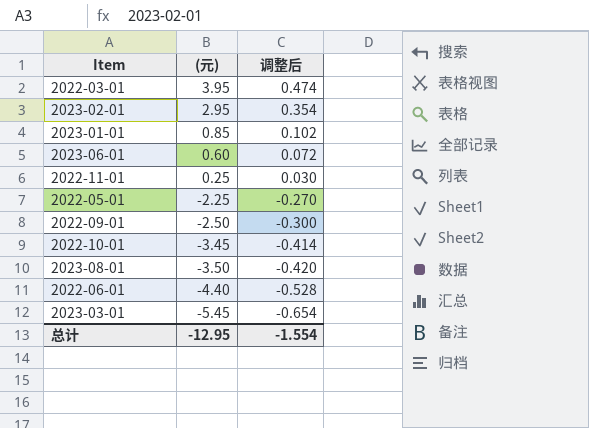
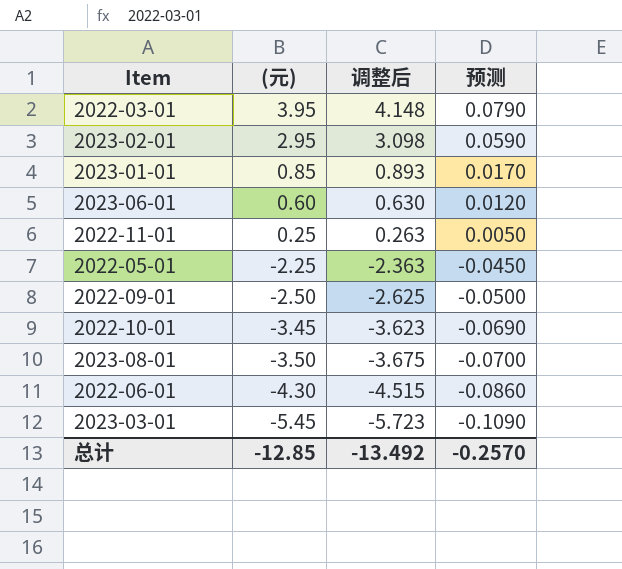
column 调整后 | formula: [(元)] * 0.12 -> [(元)] * 1.05
column 预测 | formula: none -> [(元)] * 0.02
2022-06-01 | (元): -4.40 -> -4.30
总计 | (元): -12.95 -> -12.85
总计 | 调整后: -1.554 -> -13.492

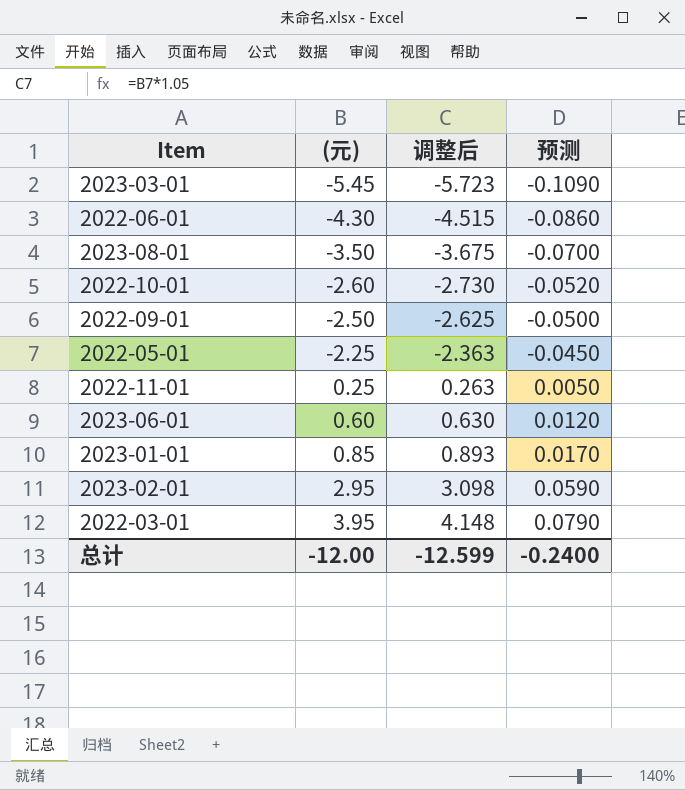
row order: (元) descending -> (元) ascending
2022-10-01 | (元): -3.45 -> -2.60
2022-10-01 | 调整后: -3.623 -> -2.730
2022-10-01 | 预测: -0.0690 -> -0.0520
总计 | (元): -12.85 -> -12.00
总计 | 调整后: -13.492 -> -12.599
总计 | 预测: -0.2570 -> -0.2400

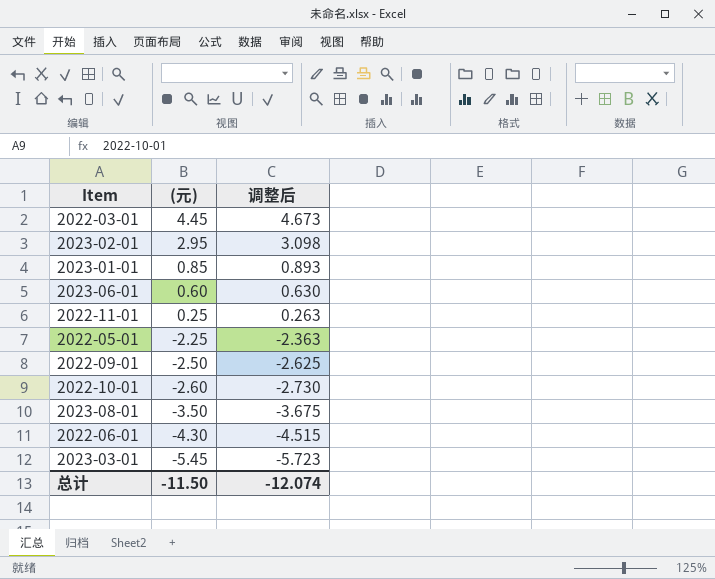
row order: (元) ascending -> (元) descending
column 预测 | formula: [(元)] * 0.02 -> none
2022-03-01 | (元): 3.95 -> 4.45
2022-03-01 | 调整后: 4.148 -> 4.673
总计 | (元): -12.00 -> -11.50
总计 | 调整后: -12.599 -> -12.074

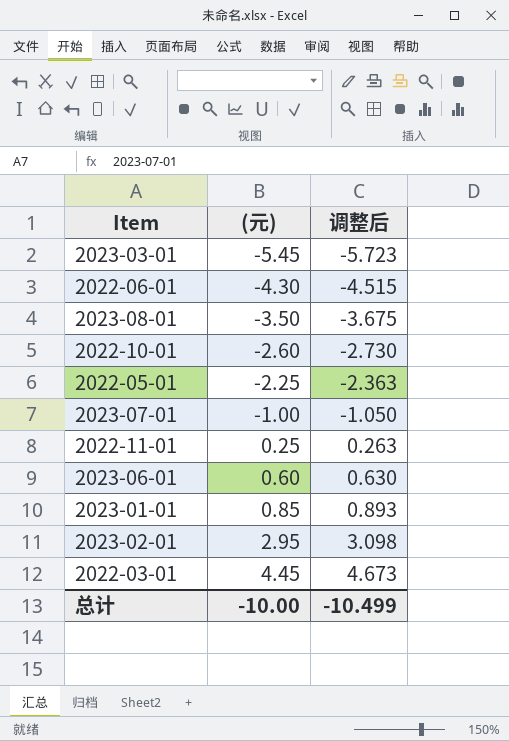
row order: (元) descending -> (元) ascending
row 2022-09-01: -2.50 | -2.625 -> none
row 2023-07-01: none -> -1.00 | -1.050
总计 | (元): -11.50 -> -10.00
总计 | 调整后: -12.074 -> -10.499

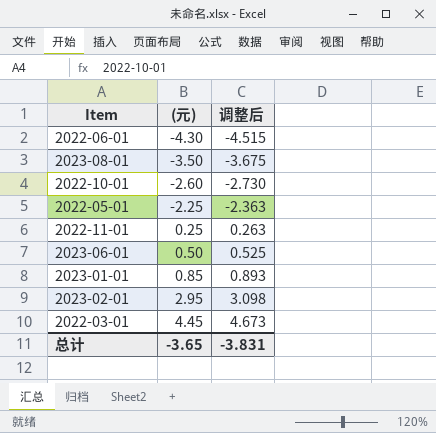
row 2023-03-01: -5.45 | -5.723 -> none
row 2023-07-01: -1.00 | -1.050 -> none
2023-06-01 | (元): 0.60 -> 0.50
2023-06-01 | 调整后: 0.630 -> 0.525
总计 | (元): -10.00 -> -3.65
总计 | 调整后: -10.499 -> -3.831

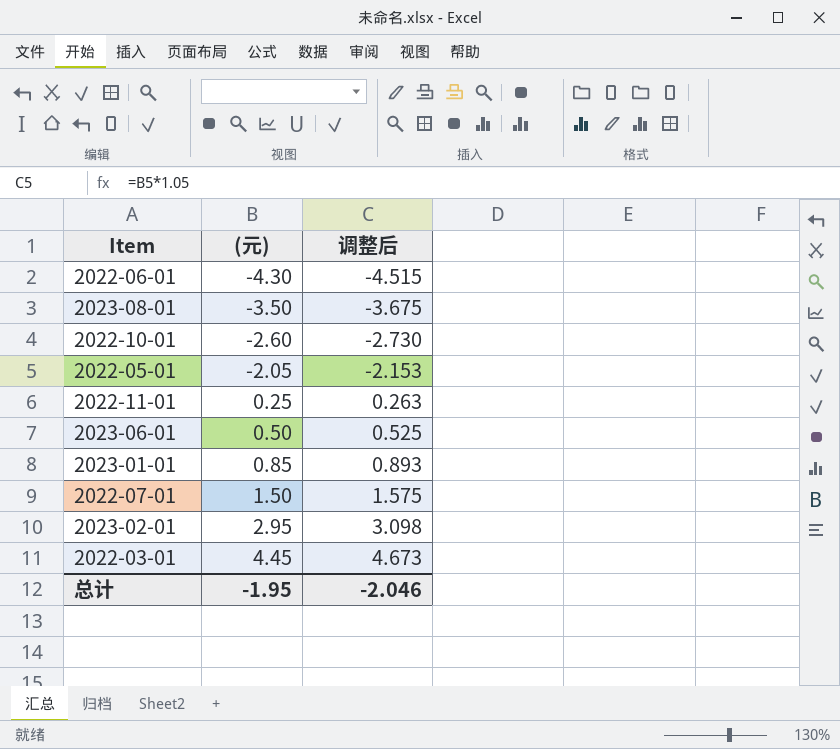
2022-05-01 | (元): -2.25 -> -2.05
2022-05-01 | 调整后: -2.363 -> -2.153
row 2022-07-01: none -> 1.50 | 1.575
总计 | (元): -3.65 -> -1.95
总计 | 调整后: -3.831 -> -2.046

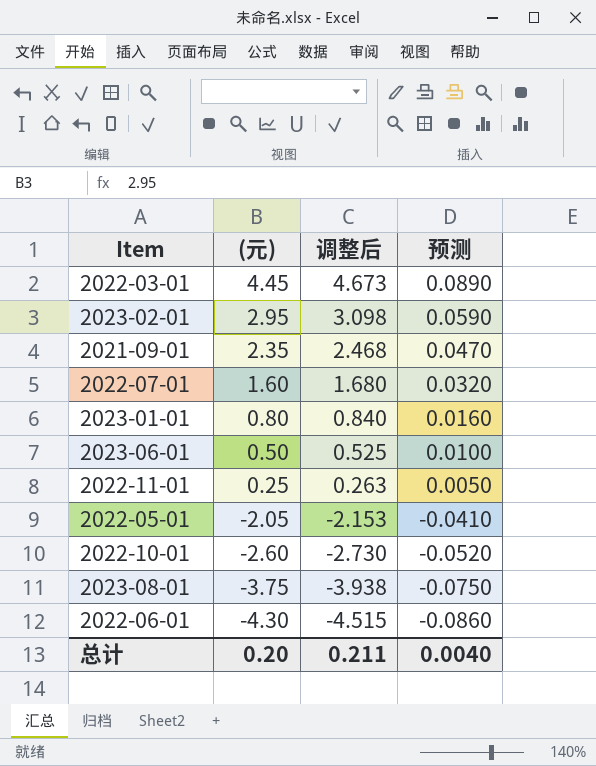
row order: (元) ascending -> (元) descending
column 预测 | formula: none -> [(元)] * 0.02
row 2021-09-01: none -> 2.35 | 2.468 | 0.0470
2022-07-01 | (元): 1.50 -> 1.60
2022-07-01 | 调整后: 1.575 -> 1.680
2023-01-01 | (元): 0.85 -> 0.80
2023-01-01 | 调整后: 0.893 -> 0.840
2023-08-01 | (元): -3.50 -> -3.75
2023-08-01 | 调整后: -3.675 -> -3.938
总计 | (元): -1.95 -> 0.20
总计 | 调整后: -2.046 -> 0.211

